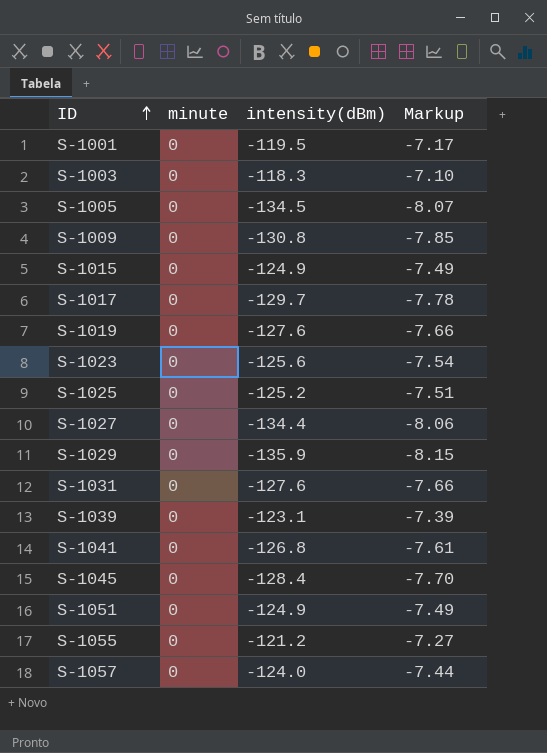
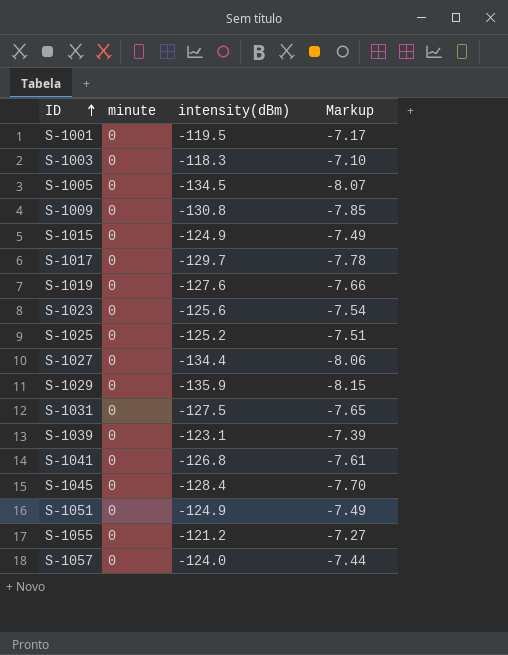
S-1031 | intensity(dBm): -127.6 -> -127.5
S-1031 | Markup: -7.66 -> -7.65

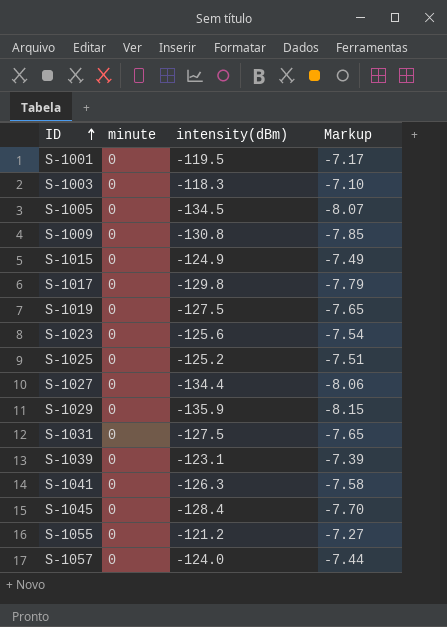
row S-1051: 0 | -124.9 | -7.49 -> none
S-1017 | intensity(dBm): -129.7 -> -129.8
S-1017 | Markup: -7.78 -> -7.79
S-1019 | intensity(dBm): -127.6 -> -127.5
S-1019 | Markup: -7.66 -> -7.65
S-1041 | intensity(dBm): -126.8 -> -126.3
S-1041 | Markup: -7.61 -> -7.58

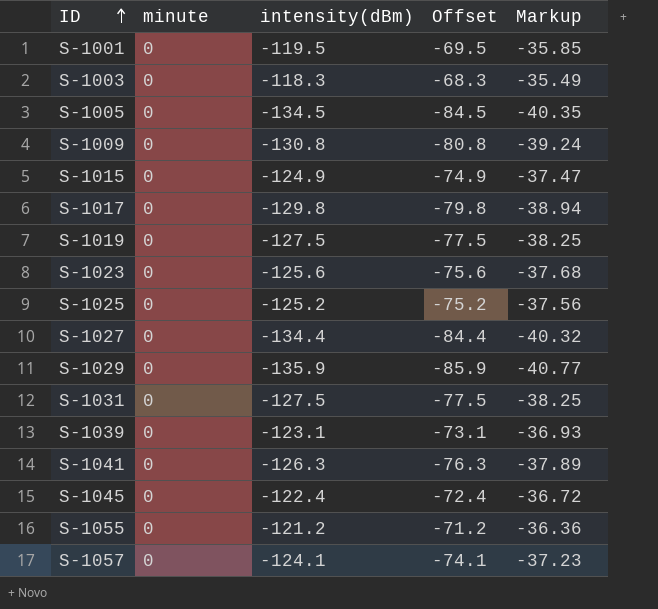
column Offset | formula: none -> [intensity(dBm)] + 50
column Markup | formula: [intensity(dBm)] * 0.06 -> [intensity(dBm)] * 0.3
S-1045 | intensity(dBm): -128.4 -> -122.4
S-1057 | intensity(dBm): -124.0 -> -124.1

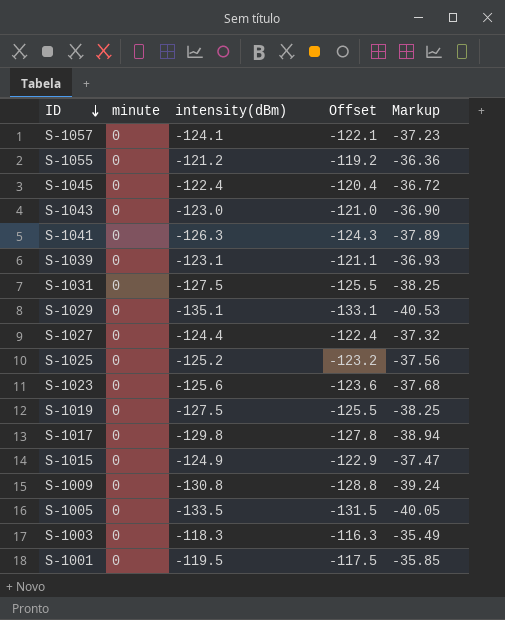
row order: ID ascending -> ID descending
column Offset | formula: [intensity(dBm)] + 50 -> [intensity(dBm)] + 2
row S-1043: none -> 0 | -123.0 | -121.0 | -36.90
S-1029 | intensity(dBm): -135.9 -> -135.1
S-1029 | Markup: -40.77 -> -40.53
S-1027 | intensity(dBm): -134.4 -> -124.4
S-1027 | Markup: -40.32 -> -37.32
S-1005 | intensity(dBm): -134.5 -> -133.5
S-1005 | Markup: -40.35 -> -40.05

